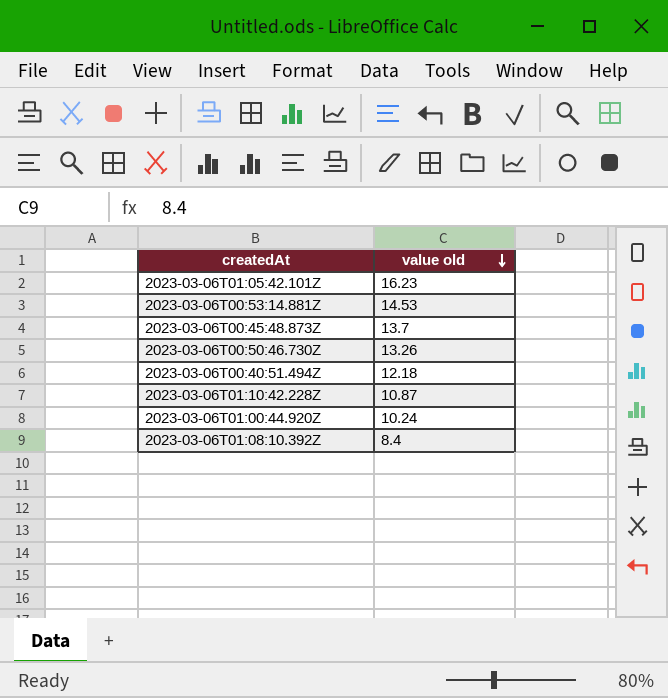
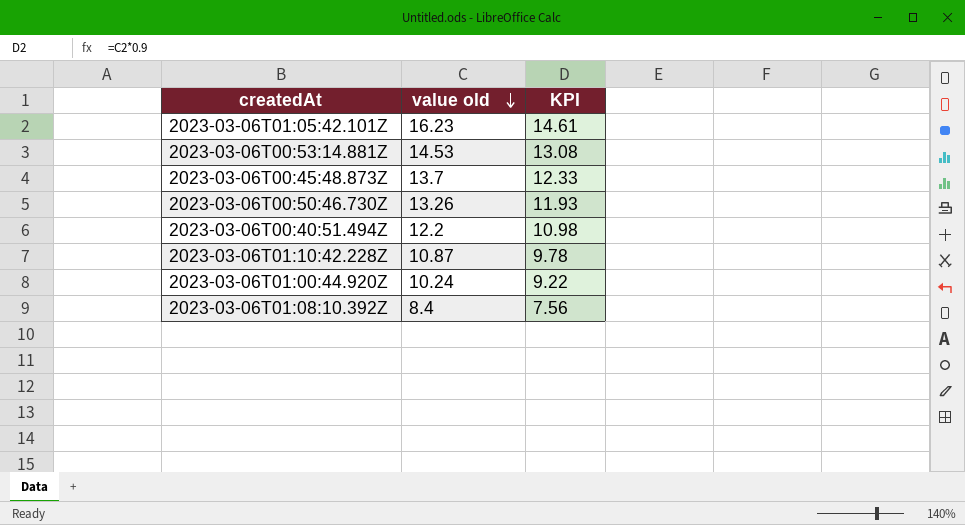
column KPI | formula: none -> [value old] * 0.9
2023-03-06T00:40:51.494Z | value old: 12.18 -> 12.2

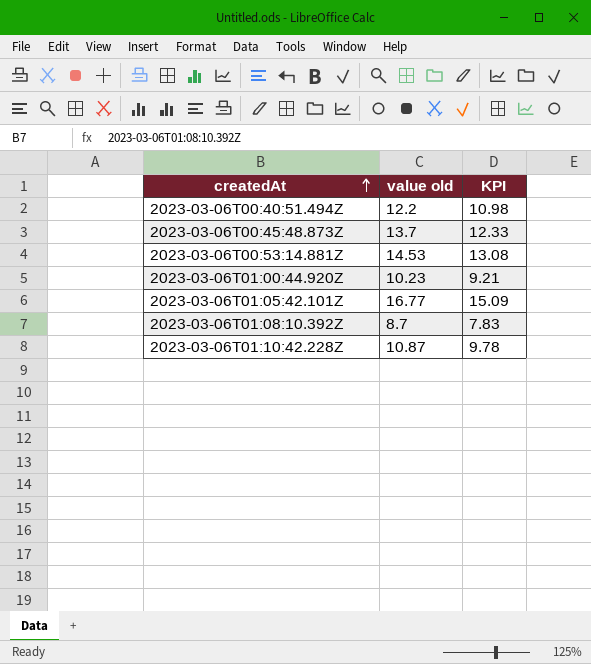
row order: value old descending -> createdAt ascending
row 2023-03-06T00:50:46.730Z: 13.26 | 11.93 -> none
2023-03-06T01:00:44.920Z | value old: 10.24 -> 10.23
2023-03-06T01:00:44.920Z | KPI: 9.22 -> 9.21
2023-03-06T01:05:42.101Z | value old: 16.23 -> 16.77
2023-03-06T01:05:42.101Z | KPI: 14.61 -> 15.09
2023-03-06T01:08:10.392Z | value old: 8.4 -> 8.7
2023-03-06T01:08:10.392Z | KPI: 7.56 -> 7.83

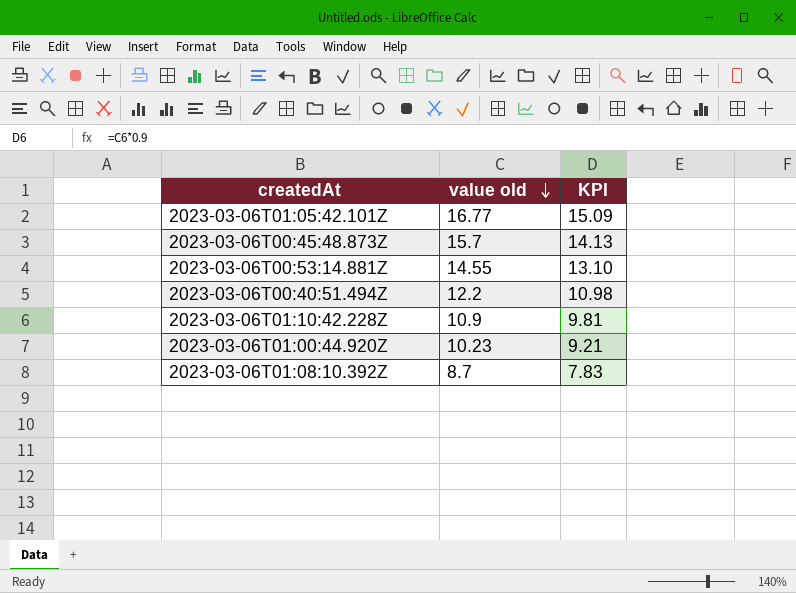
row order: createdAt ascending -> value old descending
2023-03-06T00:45:48.873Z | value old: 13.7 -> 15.7
2023-03-06T00:45:48.873Z | KPI: 12.33 -> 14.13
2023-03-06T00:53:14.881Z | value old: 14.53 -> 14.55
2023-03-06T00:53:14.881Z | KPI: 13.08 -> 13.10
2023-03-06T01:10:42.228Z | value old: 10.87 -> 10.9
2023-03-06T01:10:42.228Z | KPI: 9.78 -> 9.81

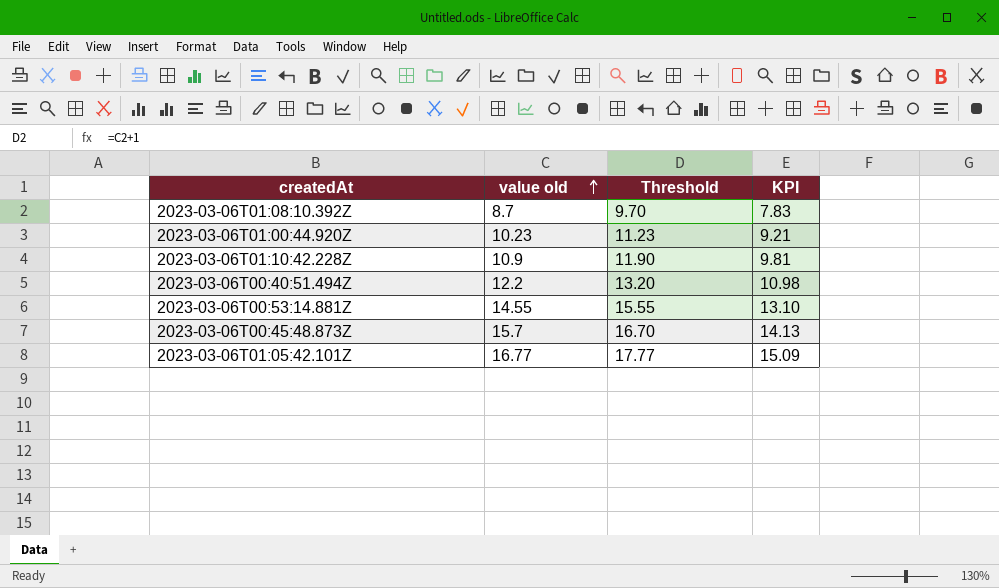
row order: value old descending -> value old ascending
column Threshold | formula: none -> [value old] + 1

